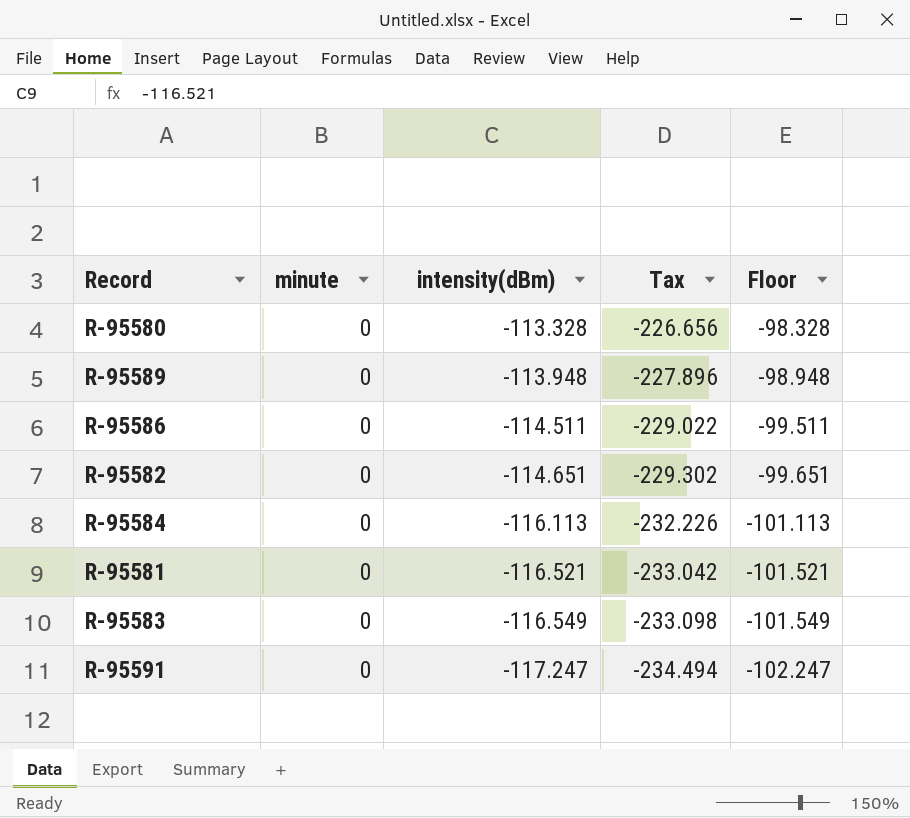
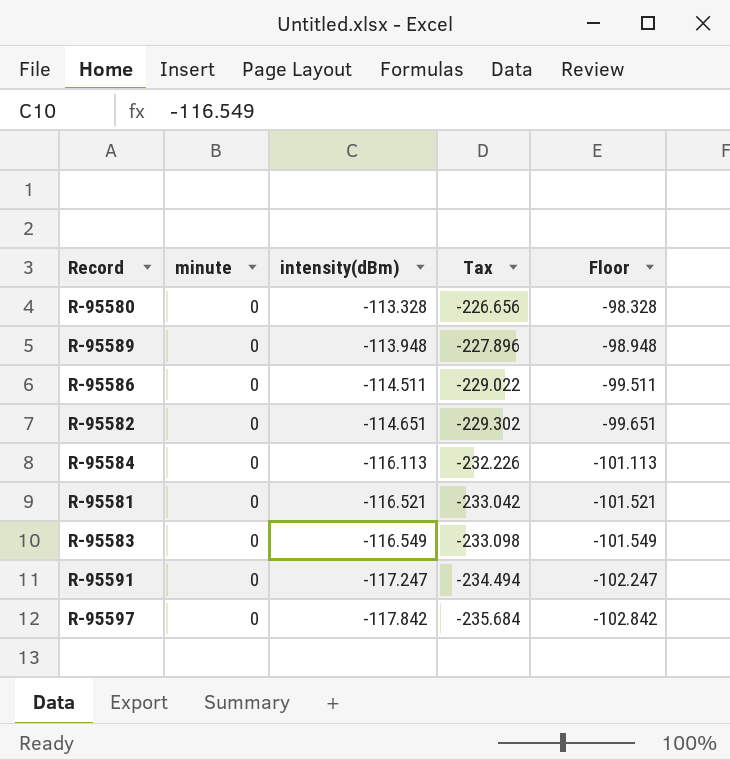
row R-95597: none -> 0 | -117.842 | -235.684 | -102.842

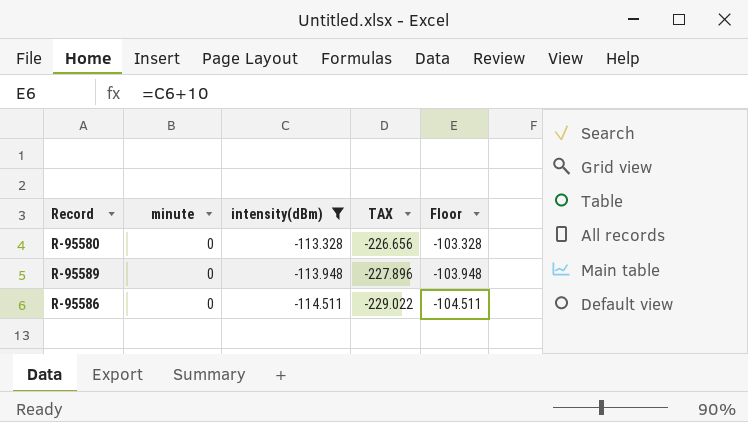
filter: none -> intensity(dBm) >= -114.511
column name: Tax -> TAX
column Floor | formula: [intensity(dBm)] + 15 -> [intensity(dBm)] + 10

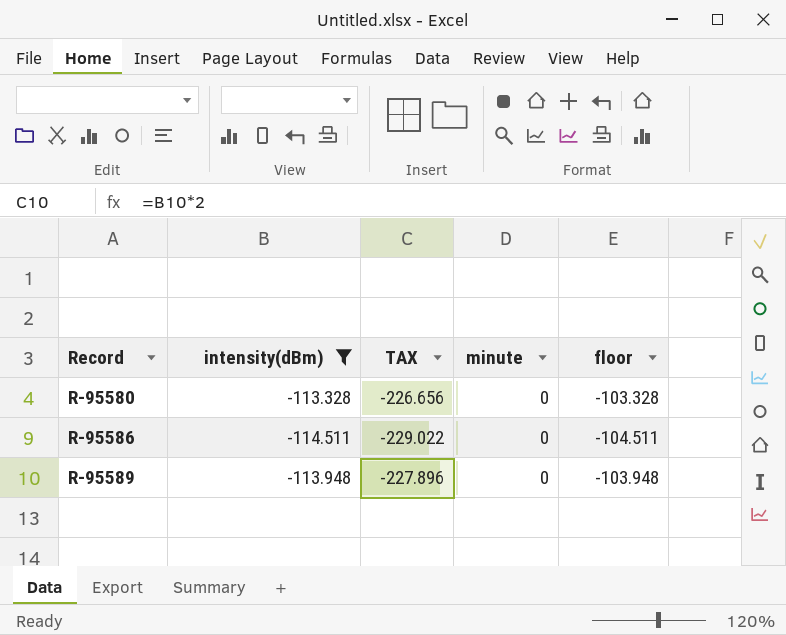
row order: intensity(dBm) descending -> Record ascending
column minute | position: 2 -> 4
column name: Floor -> floor

